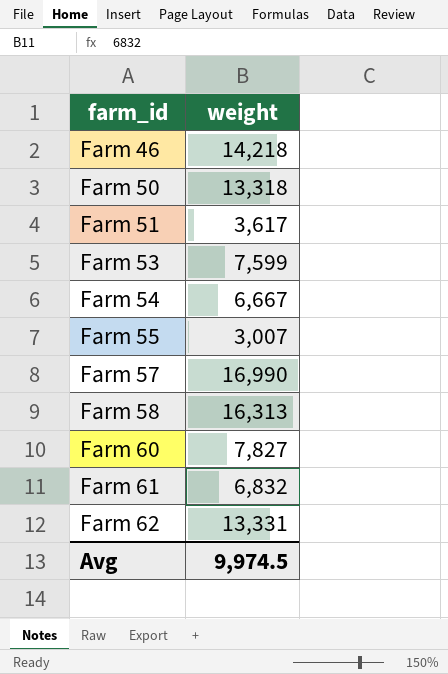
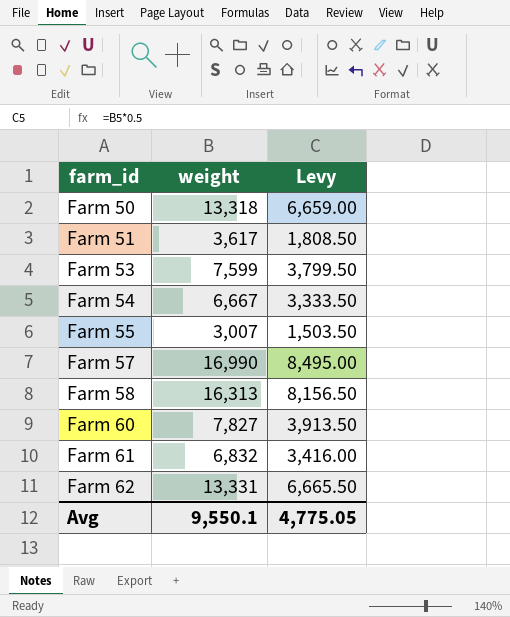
column Levy | formula: none -> [weight] * 0.5
row Farm 46: 14,218 -> none
Avg | weight: 9,974.5 -> 9,550.1

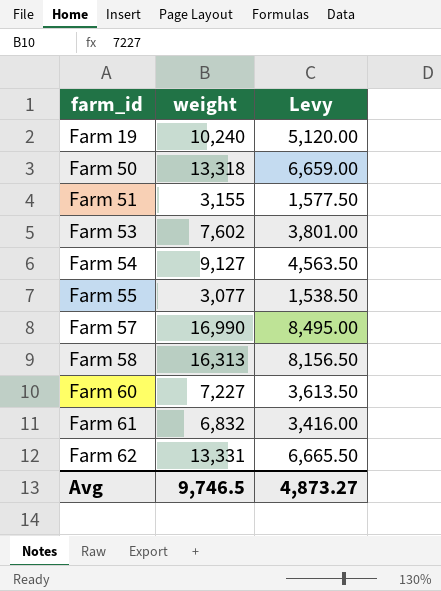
row Farm 19: none -> 10,240 | 5,120.00
Farm 51 | weight: 3,617 -> 3,155
Farm 51 | Levy: 1,808.50 -> 1,577.50
Farm 53 | weight: 7,599 -> 7,602
Farm 53 | Levy: 3,799.50 -> 3,801.00
Farm 54 | weight: 6,667 -> 9,127
Farm 54 | Levy: 3,333.50 -> 4,563.50
Farm 55 | weight: 3,007 -> 3,077
Farm 55 | Levy: 1,503.50 -> 1,538.50
Farm 60 | weight: 7,827 -> 7,227
Farm 60 | Levy: 3,913.50 -> 3,613.50
Avg | weight: 9,550.1 -> 9,746.5
Avg | Levy: 4,775.05 -> 4,873.27

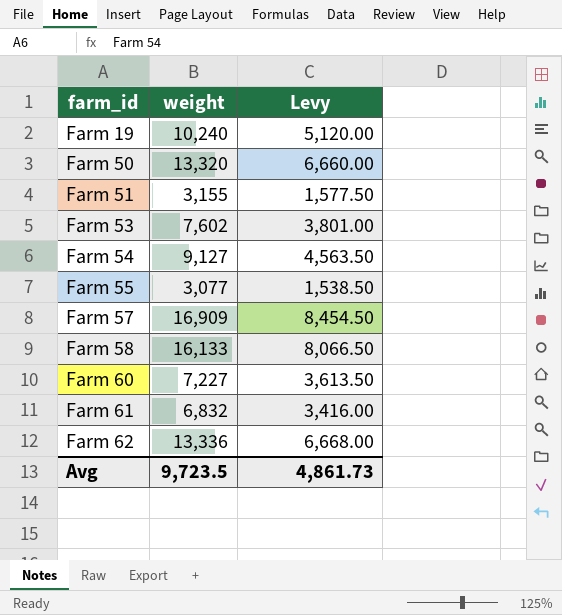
Farm 50 | weight: 13,318 -> 13,320
Farm 50 | Levy: 6,659.00 -> 6,660.00
Farm 57 | weight: 16,990 -> 16,909
Farm 57 | Levy: 8,495.00 -> 8,454.50
Farm 58 | weight: 16,313 -> 16,133
Farm 58 | Levy: 8,156.50 -> 8,066.50
Farm 62 | weight: 13,331 -> 13,336
Farm 62 | Levy: 6,665.50 -> 6,668.00
Avg | weight: 9,746.5 -> 9,723.5
Avg | Levy: 4,873.27 -> 4,861.73

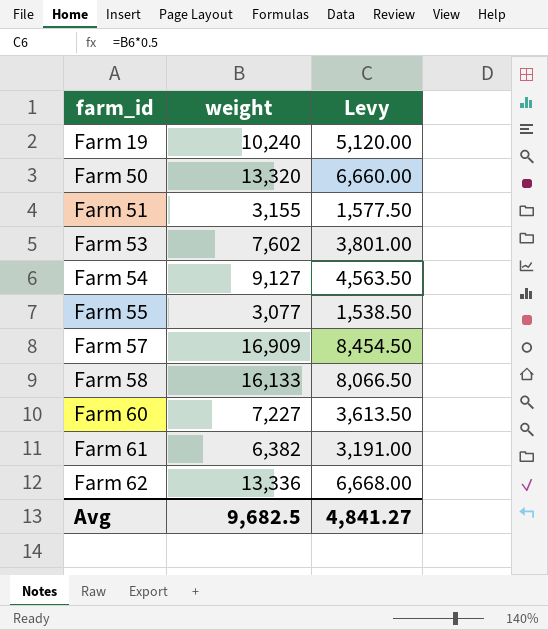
Farm 61 | weight: 6,832 -> 6,382
Farm 61 | Levy: 3,416.00 -> 3,191.00
Avg | weight: 9,723.5 -> 9,682.5
Avg | Levy: 4,861.73 -> 4,841.27

